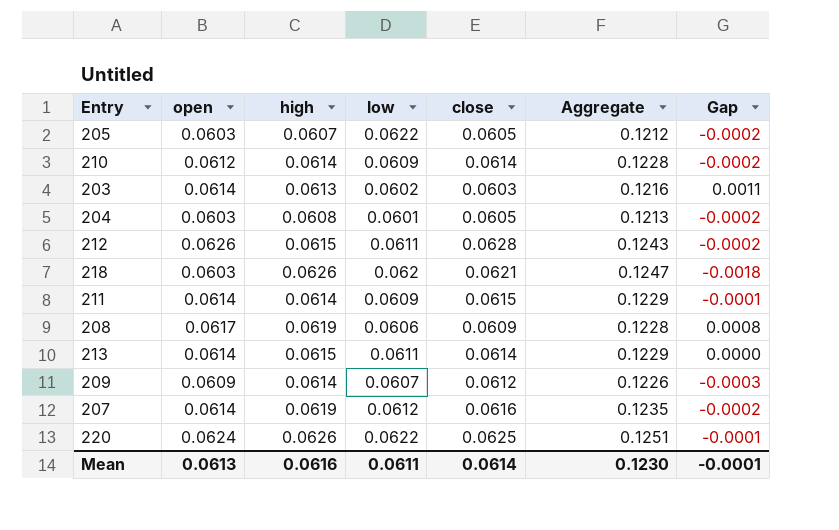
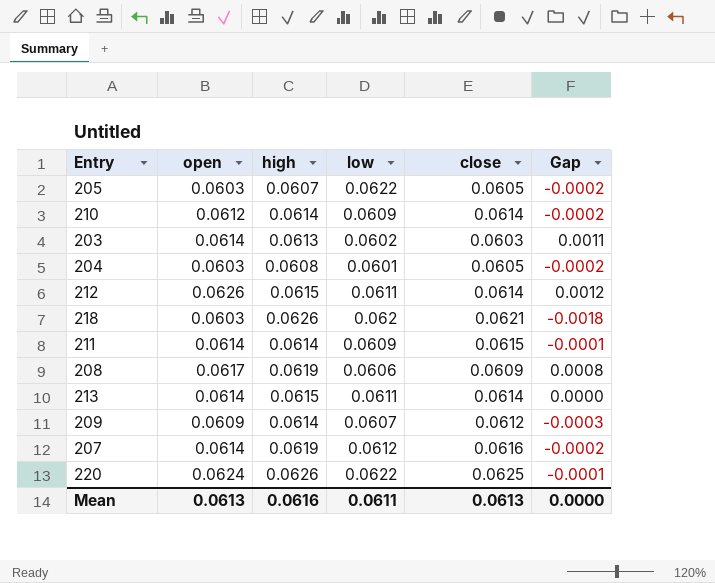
column Aggregate | formula: [high] + [close] -> none
212 | close: 0.0628 -> 0.0614
212 | Gap: -0.0002 -> 0.0012
Mean | close: 0.0614 -> 0.0613
Mean | Gap: -0.0001 -> 0.0000

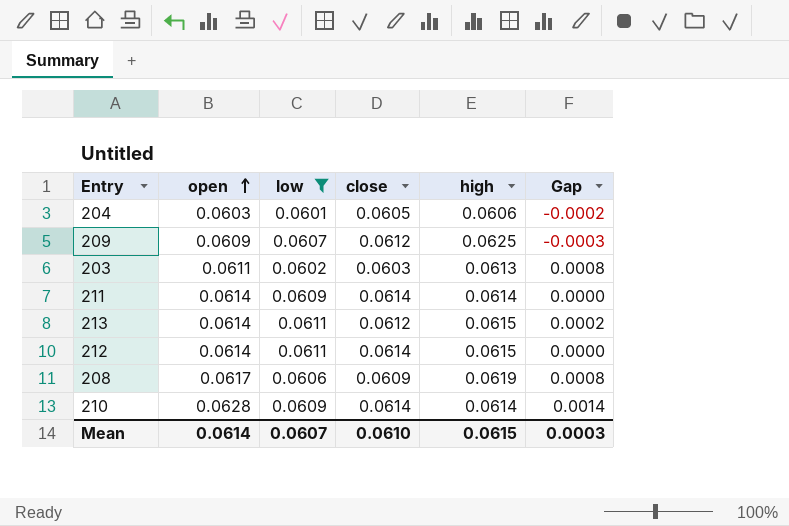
filter: none -> low <= 0.0611
row order: none -> open ascending
column high | position: 3 -> 5
204 | high: 0.0608 -> 0.0606
209 | high: 0.0614 -> 0.0625
203 | open: 0.0614 -> 0.0611
203 | Gap: 0.0011 -> 0.0008
211 | close: 0.0615 -> 0.0614
211 | Gap: -0.0001 -> 0.0000
213 | close: 0.0614 -> 0.0612
213 | Gap: 0.0000 -> 0.0002
212 | open: 0.0626 -> 0.0614
212 | Gap: 0.0012 -> 0.0000
210 | open: 0.0612 -> 0.0628
210 | Gap: -0.0002 -> 0.0014
Mean | open: 0.0613 -> 0.0614
Mean | low: 0.0611 -> 0.0607
Mean | close: 0.0613 -> 0.0610
Mean | high: 0.0616 -> 0.0615
Mean | Gap: 0.0000 -> 0.0003

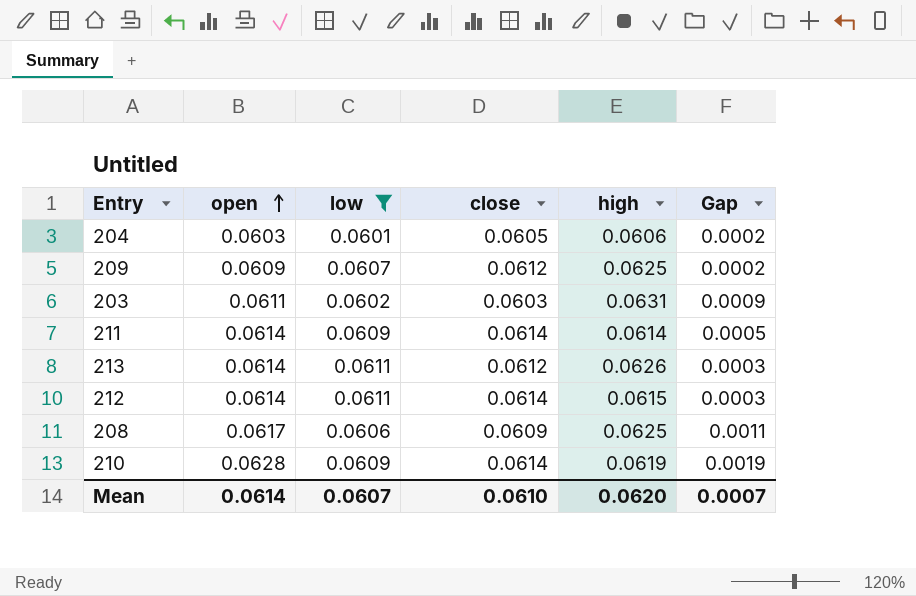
column Gap | formula: [open] - [close] -> [open] - [low]
203 | high: 0.0613 -> 0.0631
213 | high: 0.0615 -> 0.0626
208 | high: 0.0619 -> 0.0625
210 | high: 0.0614 -> 0.0619
Mean | high: 0.0615 -> 0.0620
Mean | Gap: 0.0003 -> 0.0007

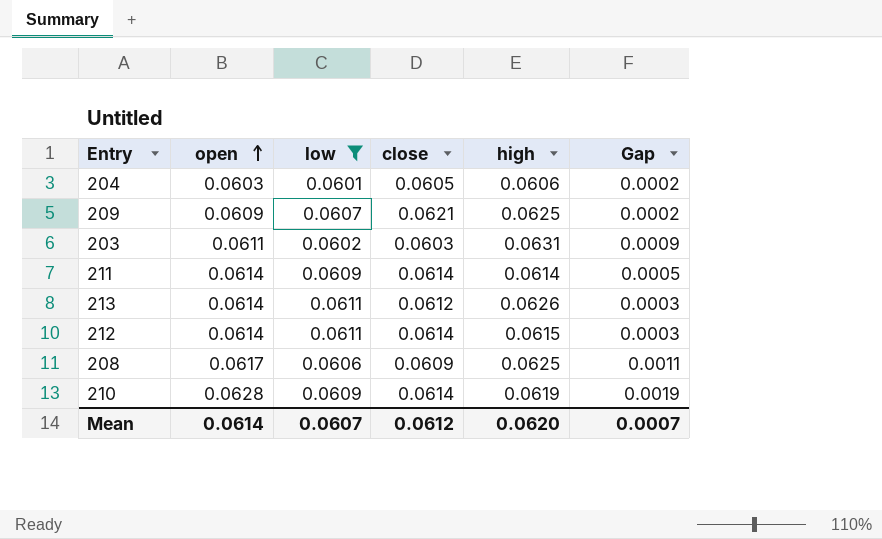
209 | close: 0.0612 -> 0.0621
Mean | close: 0.0610 -> 0.0612

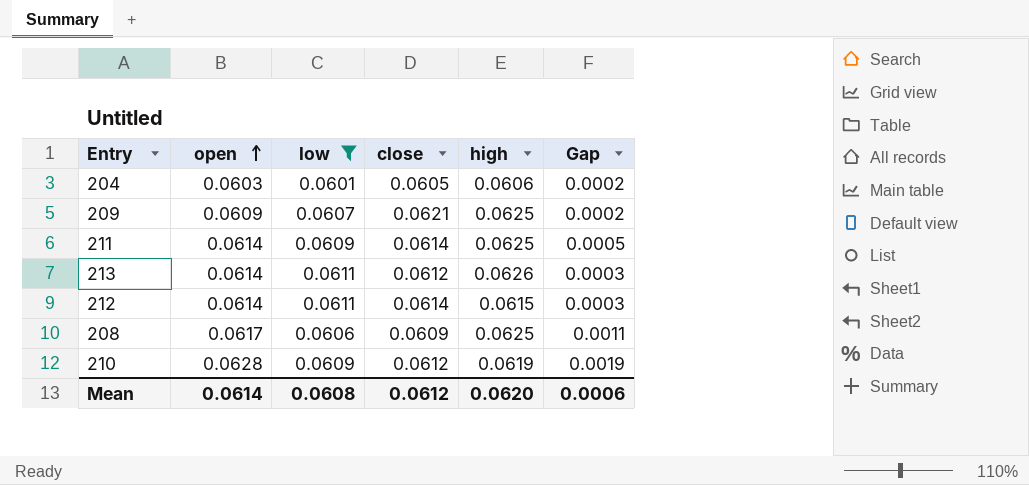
row 203: 0.0611 | 0.0602 | 0.0603 | 0.0631 | 0.0009 -> none
211 | high: 0.0614 -> 0.0625
210 | close: 0.0614 -> 0.0612
Mean | low: 0.0607 -> 0.0608
Mean | Gap: 0.0007 -> 0.0006

